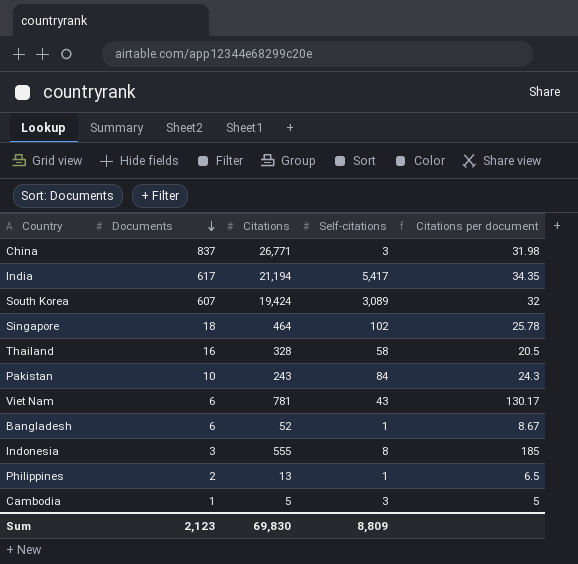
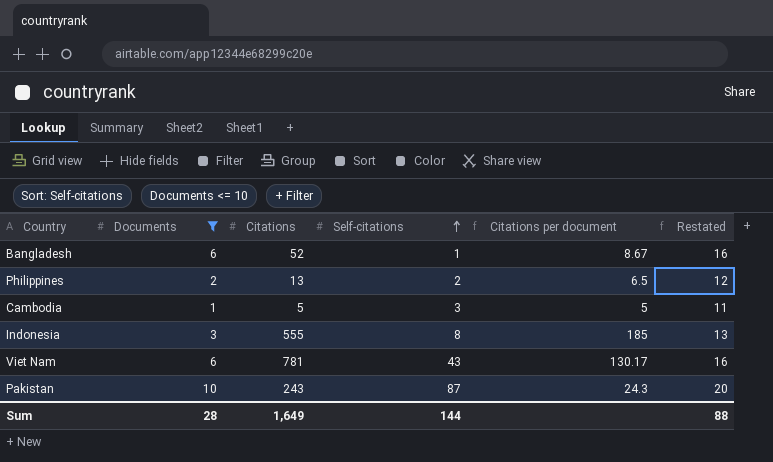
filter: none -> Documents <= 10
row order: Documents descending -> Self-citations ascending
column Restated | formula: none -> [Documents] + 10
Philippines | Self-citations: 1 -> 2
Pakistan | Self-citations: 84 -> 87
Sum | Documents: 2,123 -> 28
Sum | Citations: 69,830 -> 1,649
Sum | Self-citations: 8,809 -> 144

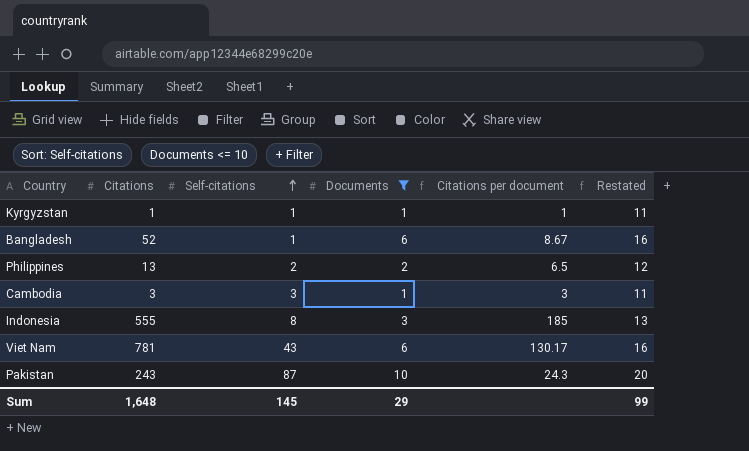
column Documents | position: 2 -> 4
row Kyrgyzstan: none -> 1 | 1 | 1 | 1 | 11
Cambodia | Citations: 5 -> 3
Cambodia | Citations per document: 5 -> 3
Sum | Citations: 1,649 -> 1,648
Sum | Self-citations: 144 -> 145
Sum | Documents: 28 -> 29
Sum | Restated: 88 -> 99

